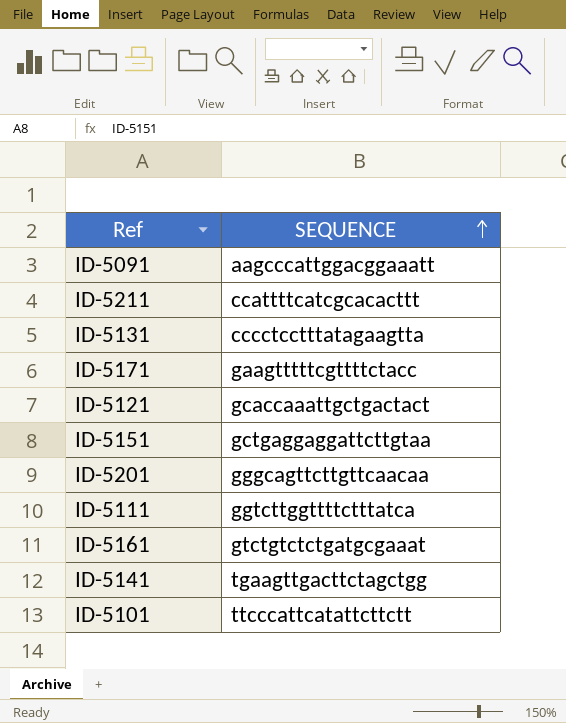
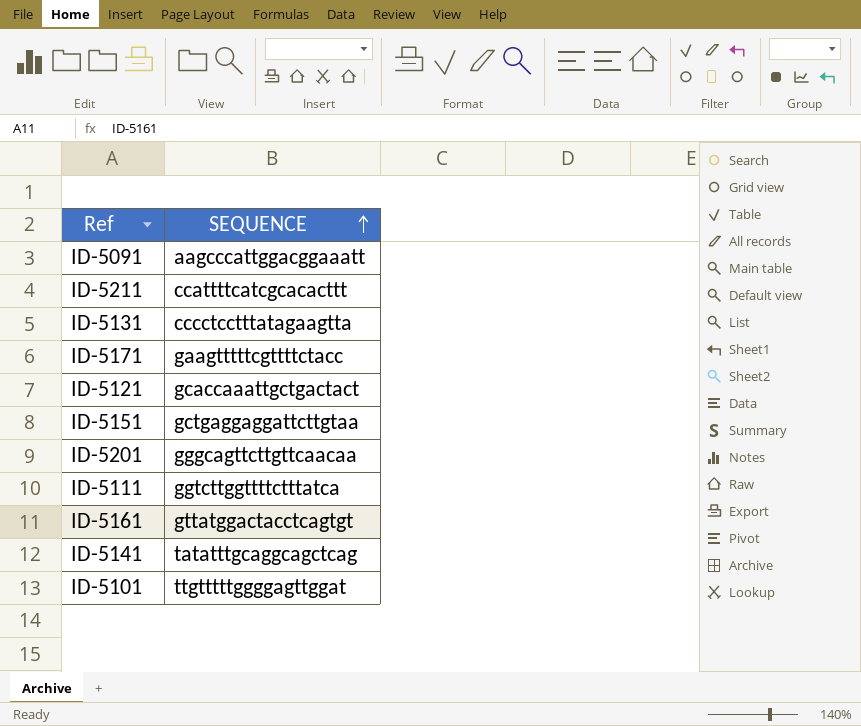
ID-5161 | SEQUENCE: gtctgtctctgatgcgaaat -> gttatggactacctcagtgt
ID-5141 | SEQUENCE: tgaagttgacttctagctgg -> tatatttgcaggcagctcag
ID-5101 | SEQUENCE: ttcccattcatattcttctt -> ttgtttttggggagttggat

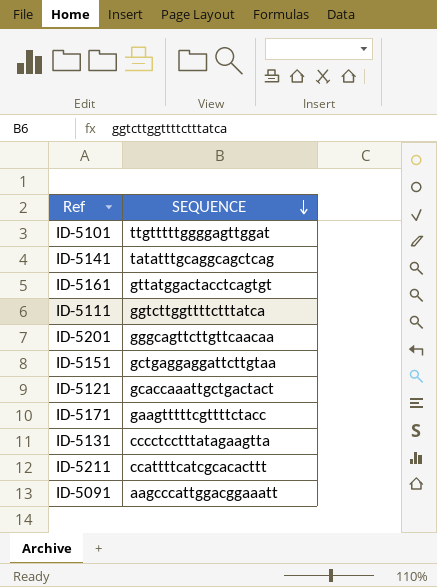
row order: SEQUENCE ascending -> SEQUENCE descending

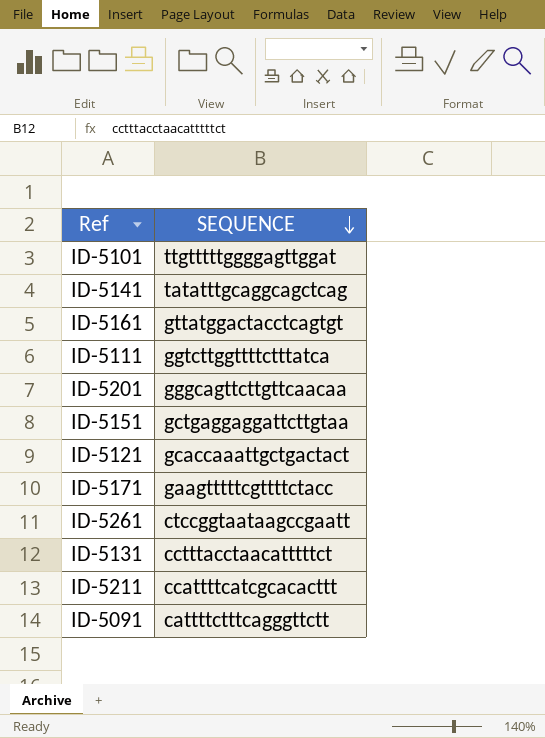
row ID-5261: none -> ctccggtaataagccgaatt
ID-5131 | SEQUENCE: cccctcctttatagaagtta -> cctttacctaacatttttct
ID-5091 | SEQUENCE: aagcccattggacggaaatt -> cattttctttcagggttctt

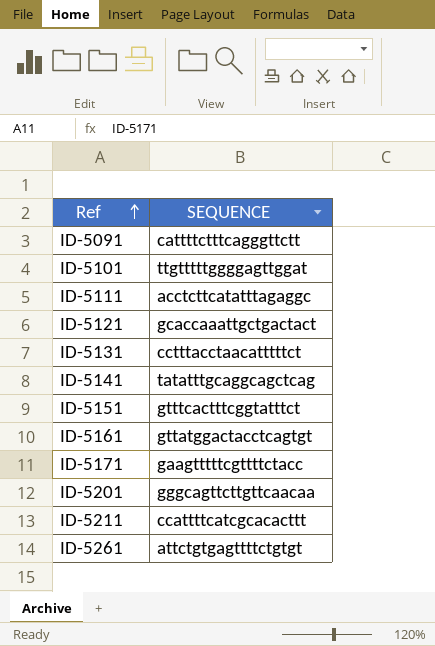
row order: SEQUENCE descending -> Ref ascending
ID-5111 | SEQUENCE: ggtcttggttttctttatca -> acctcttcatatttagaggc
ID-5151 | SEQUENCE: gctgaggaggattcttgtaa -> gtttcactttcggtatttct
ID-5261 | SEQUENCE: ctccggtaataagccgaatt -> attctgtgagttttctgtgt

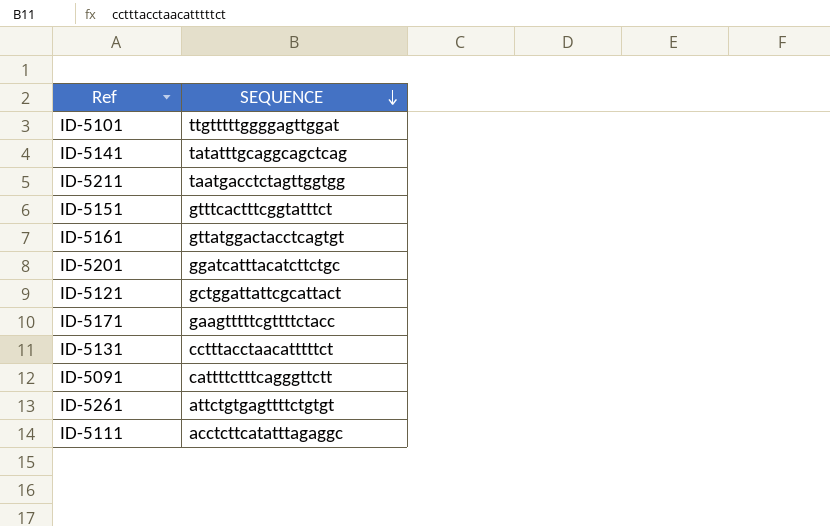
row order: Ref ascending -> SEQUENCE descending
ID-5211 | SEQUENCE: ccattttcatcgcacacttt -> taatgacctctagttggtgg
ID-5201 | SEQUENCE: gggcagttcttgttcaacaa -> ggatcatttacatcttctgc
ID-5121 | SEQUENCE: gcaccaaattgctgactact -> gctggattattcgcattact

